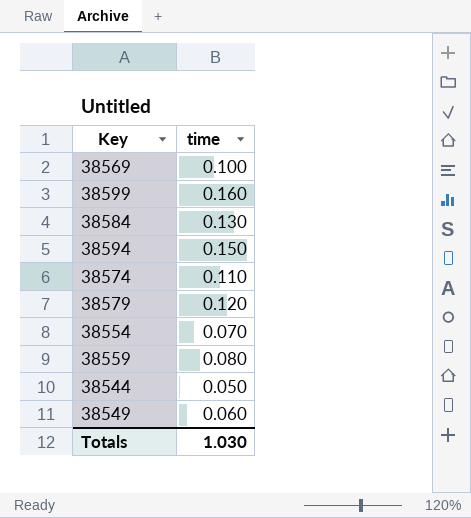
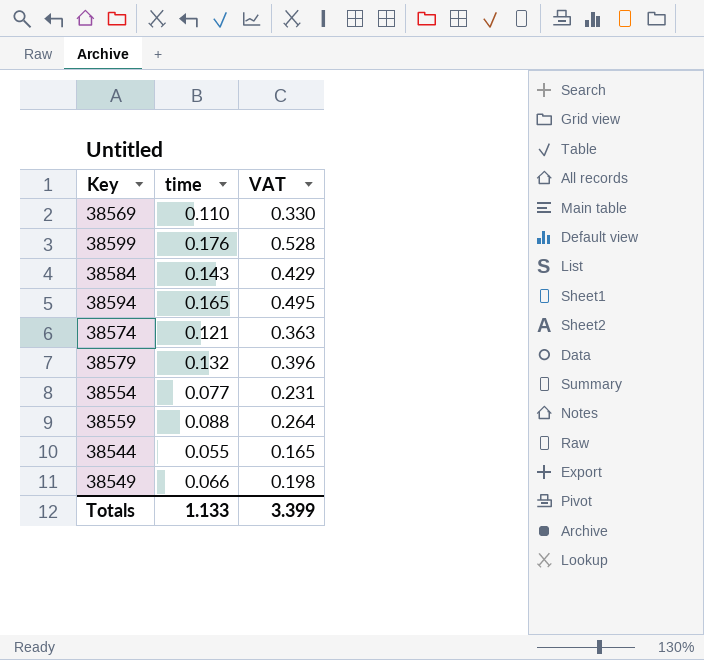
column VAT | formula: none -> [time] * 3
38569 | time: 0.100 -> 0.110
38599 | time: 0.160 -> 0.176
38584 | time: 0.130 -> 0.143
38594 | time: 0.150 -> 0.165
38574 | time: 0.110 -> 0.121
38579 | time: 0.120 -> 0.132
38554 | time: 0.070 -> 0.077
38559 | time: 0.080 -> 0.088
38544 | time: 0.050 -> 0.055
38549 | time: 0.060 -> 0.066
Totals | time: 1.030 -> 1.133

